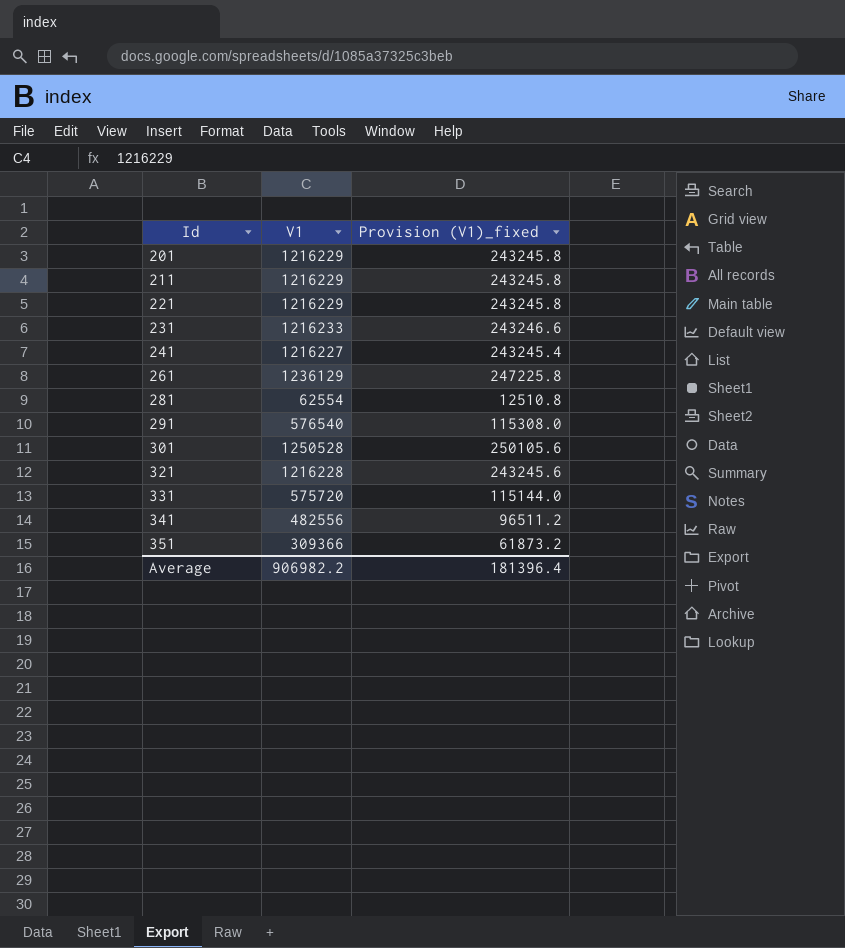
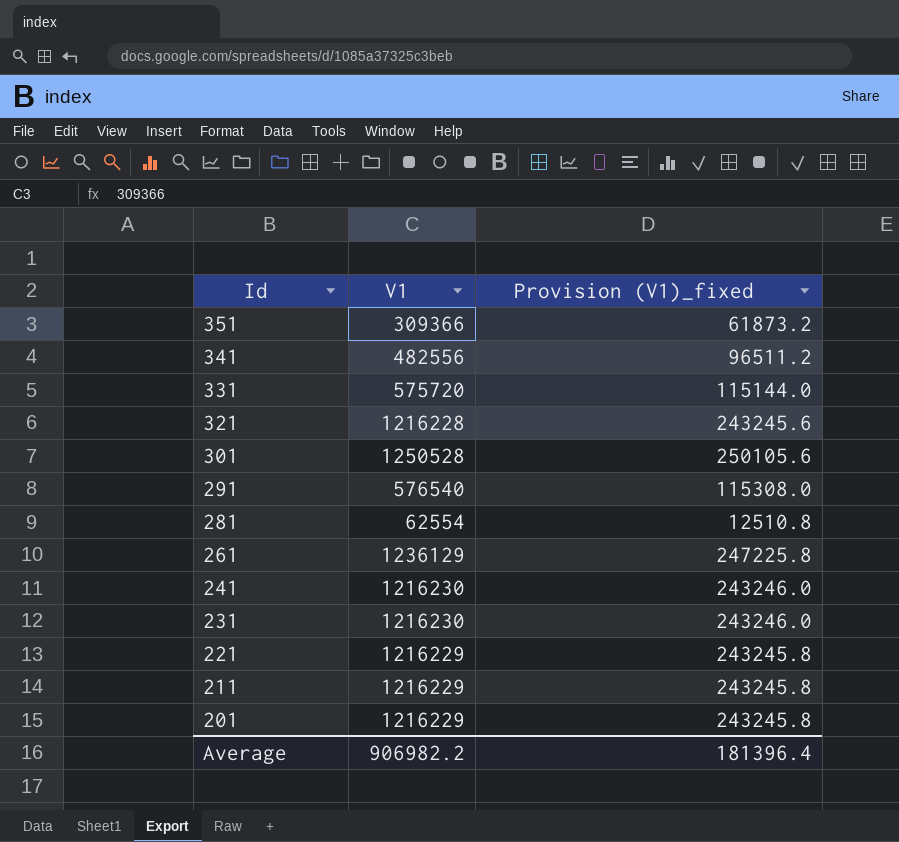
row order: Id ascending -> Id descending
241 | V1: 1216227 -> 1216230
241 | Provision (V1)_fixed: 243245.4 -> 243246.0
231 | V1: 1216233 -> 1216230
231 | Provision (V1)_fixed: 243246.6 -> 243246.0

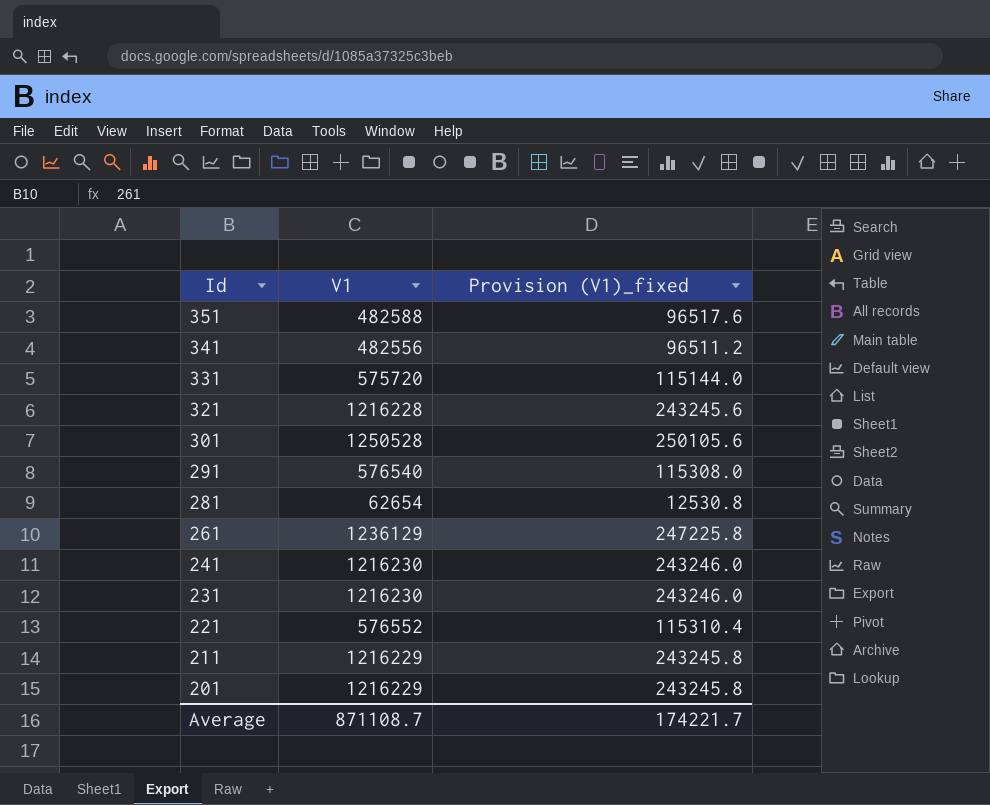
351 | V1: 309366 -> 482588
351 | Provision (V1)_fixed: 61873.2 -> 96517.6
281 | V1: 62554 -> 62654
281 | Provision (V1)_fixed: 12510.8 -> 12530.8
221 | V1: 1216229 -> 576552
221 | Provision (V1)_fixed: 243245.8 -> 115310.4
Average | V1: 906982.2 -> 871108.7
Average | Provision (V1)_fixed: 181396.4 -> 174221.7

